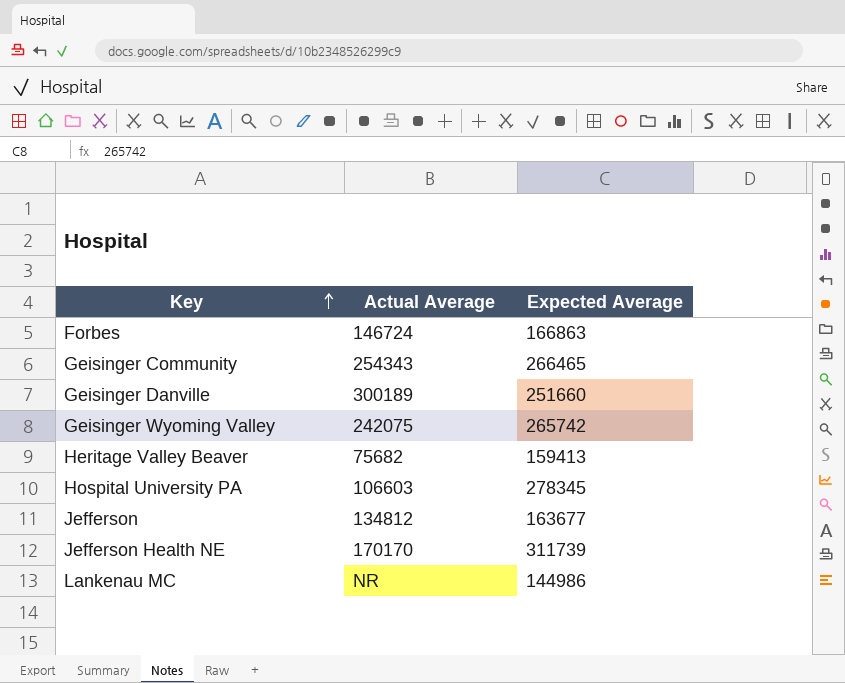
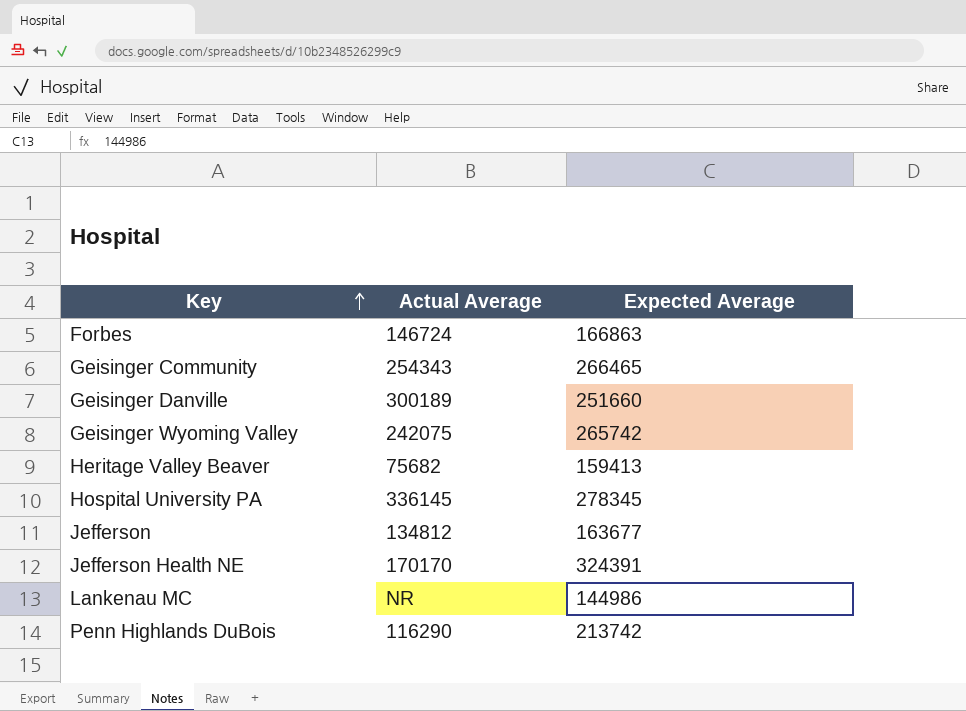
Hospital University PA | Actual Average: 106603 -> 336145
Jefferson Health NE | Expected Average: 311739 -> 324391
row Penn Highlands DuBois: none -> 116290 | 213742

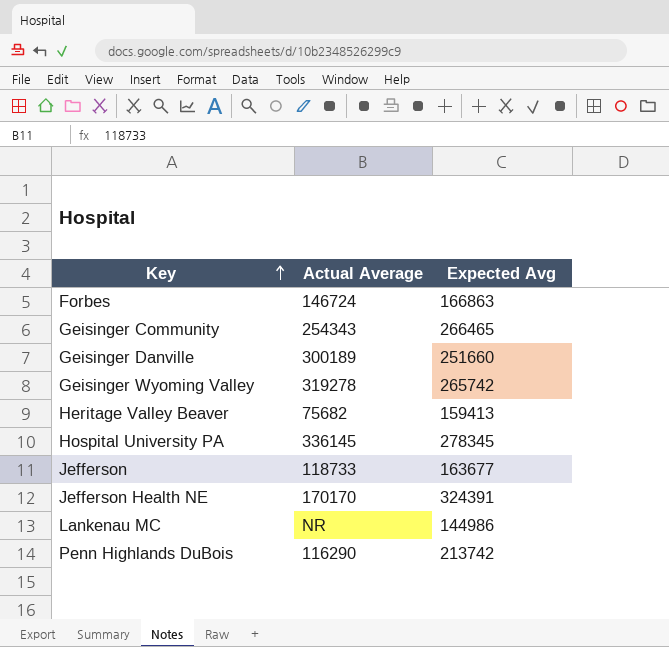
column name: Expected Average -> Expected Avg
Geisinger Wyoming Valley | Actual Average: 242075 -> 319278
Jefferson | Actual Average: 134812 -> 118733

